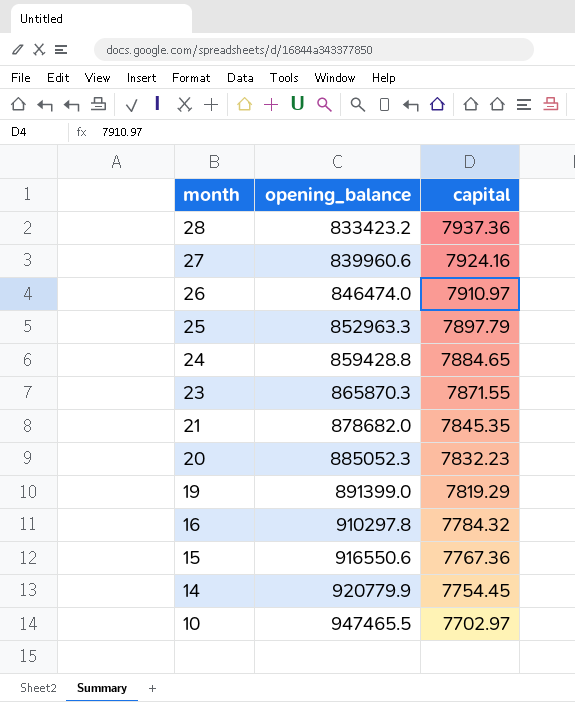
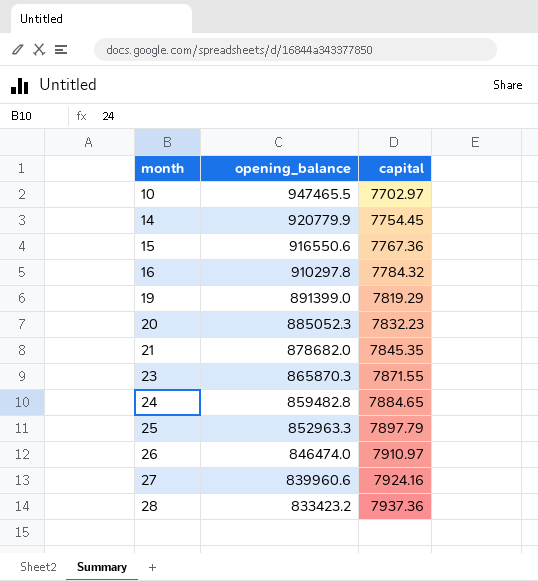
row order: month descending -> month ascending
24 | opening_balance: 859428.8 -> 859482.8

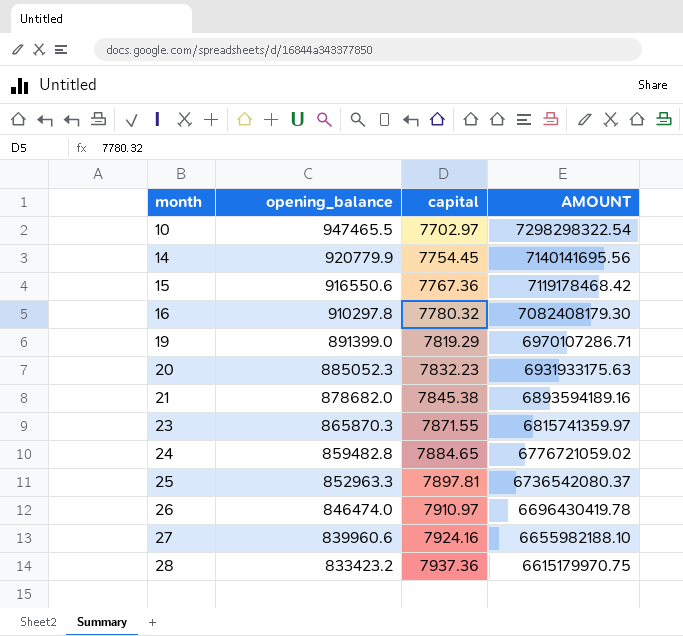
column AMOUNT | formula: none -> [opening_balance] * [capital]
16 | capital: 7784.32 -> 7780.32
21 | capital: 7845.35 -> 7845.38
25 | capital: 7897.79 -> 7897.81

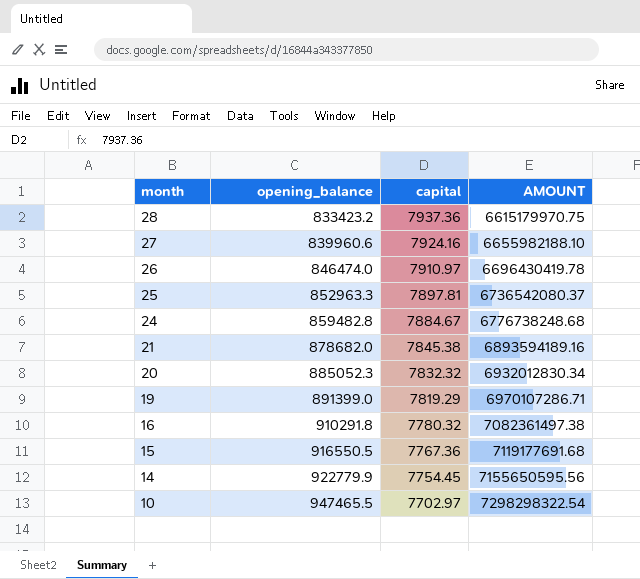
row order: month ascending -> month descending
row 23: 865870.3 | 7871.55 | 6815741359.97 -> none
24 | capital: 7884.65 -> 7884.67
24 | AMOUNT: 6776721059.02 -> 6776738248.68
20 | capital: 7832.23 -> 7832.32
20 | AMOUNT: 6931933175.63 -> 6932012830.34
16 | opening_balance: 910297.8 -> 910291.8
16 | AMOUNT: 7082408179.30 -> 7082361497.38
15 | opening_balance: 916550.6 -> 916550.5
15 | AMOUNT: 7119178468.42 -> 7119177691.68
14 | opening_balance: 920779.9 -> 922779.9
14 | AMOUNT: 7140141695.56 -> 7155650595.56

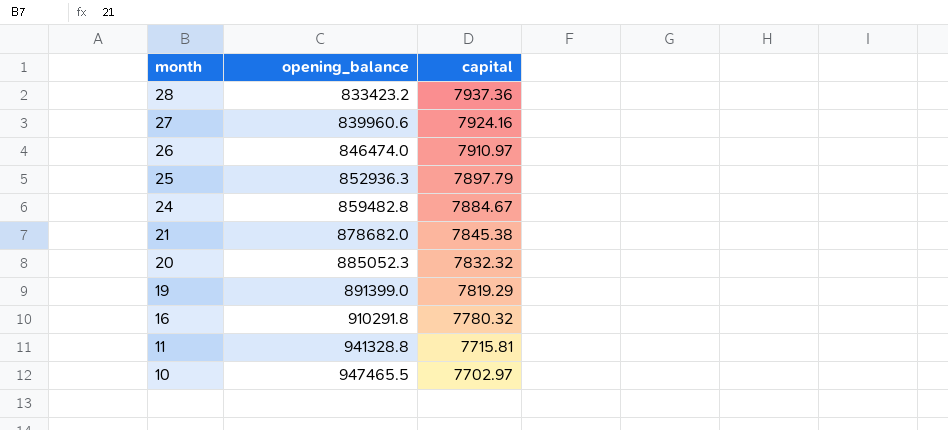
column AMOUNT | formula: [opening_balance] * [capital] -> none
row 15: 916550.5 | 7767.36 | 7119177691.68 -> none
row 14: 922779.9 | 7754.45 | 7155650595.56 -> none
25 | opening_balance: 852963.3 -> 852936.3
25 | capital: 7897.81 -> 7897.79
row 11: none -> 941328.8 | 7715.81

